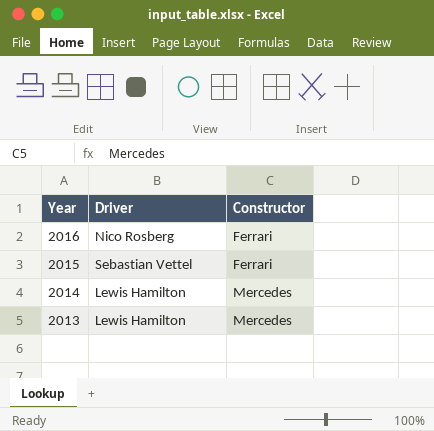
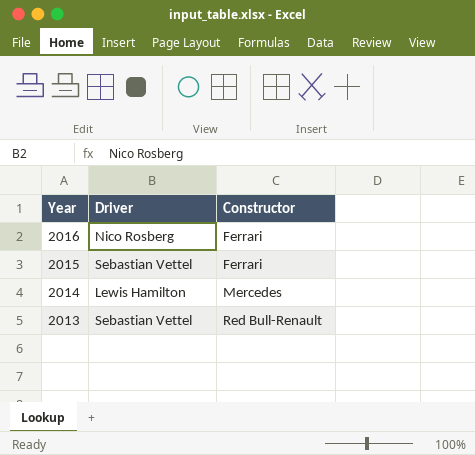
2013 | Driver: Lewis Hamilton -> Sebastian Vettel
2013 | Constructor: Mercedes -> Red Bull-Renault

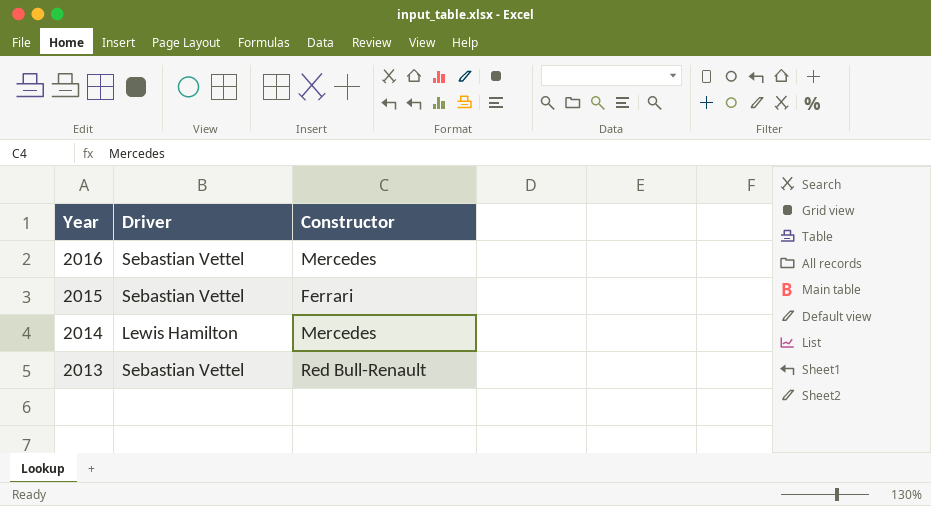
2016 | Driver: Nico Rosberg -> Sebastian Vettel
2016 | Constructor: Ferrari -> Mercedes

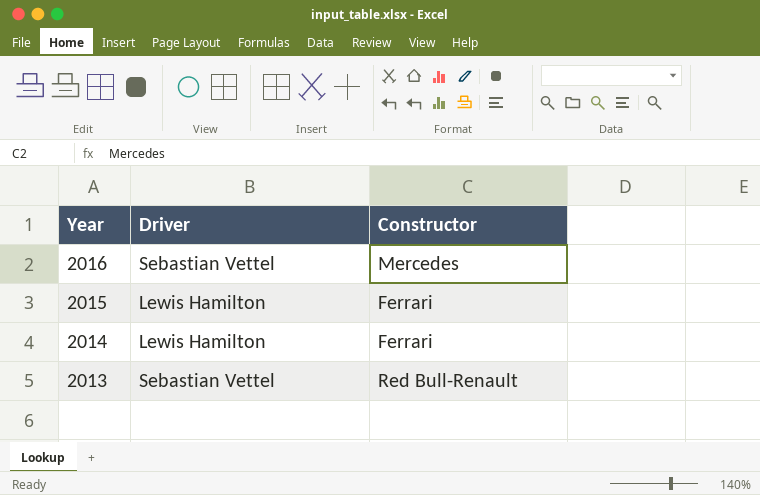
2015 | Driver: Sebastian Vettel -> Lewis Hamilton
2014 | Constructor: Mercedes -> Ferrari

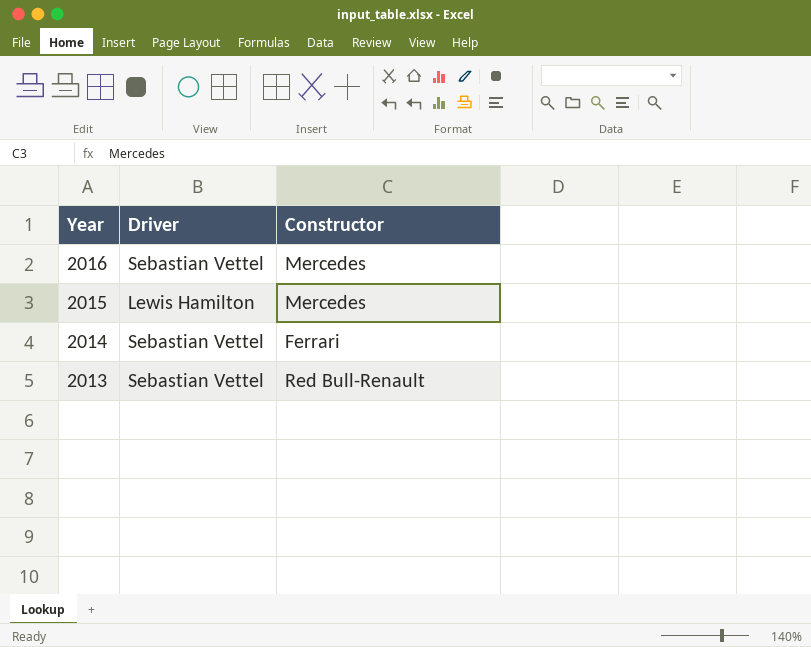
2015 | Constructor: Ferrari -> Mercedes
2014 | Driver: Lewis Hamilton -> Sebastian Vettel

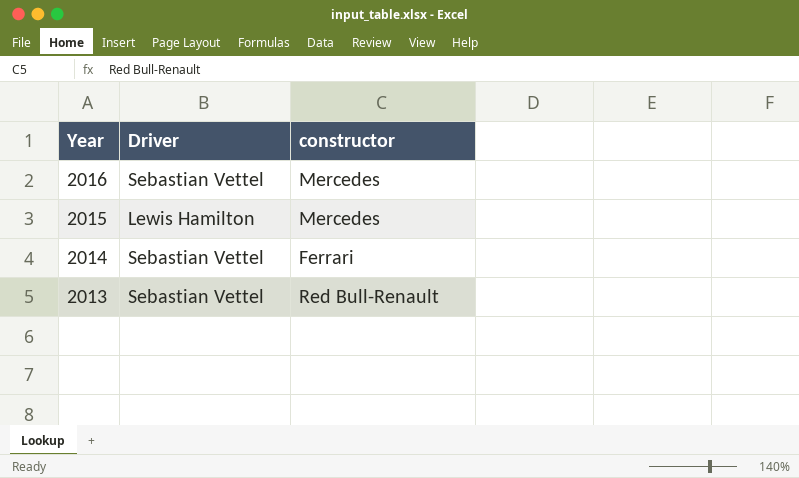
column name: Constructor -> constructor

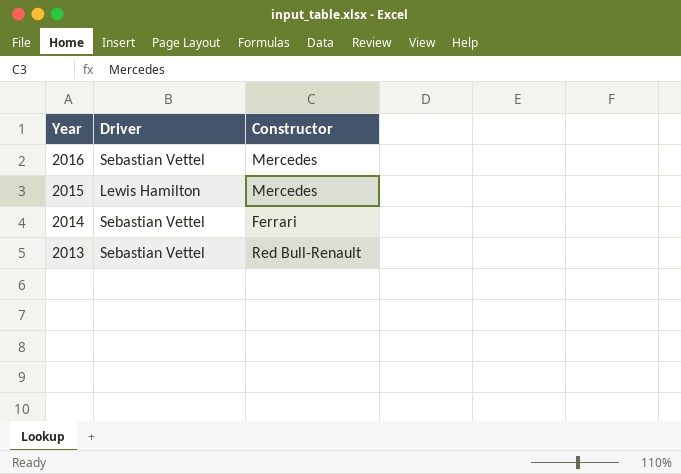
column name: constructor -> Constructor

